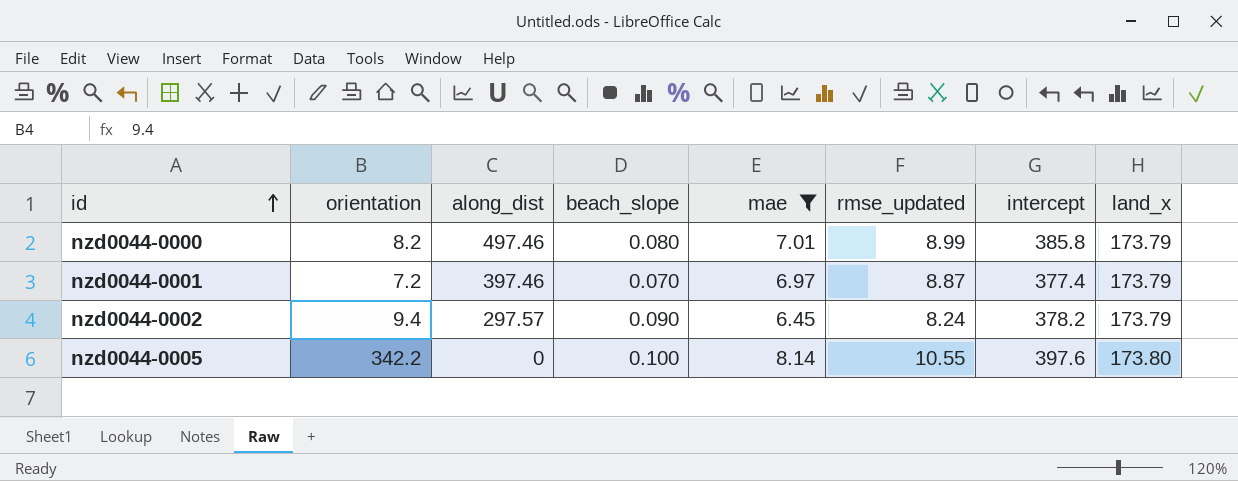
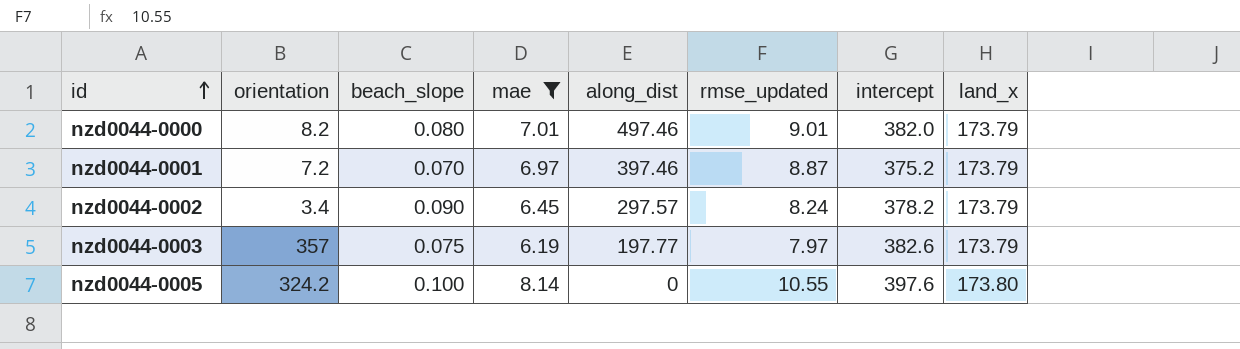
column along_dist | position: 3 -> 5
nzd0044-0000 | rmse_updated: 8.99 -> 9.01
nzd0044-0000 | intercept: 385.8 -> 382.0
nzd0044-0001 | intercept: 377.4 -> 375.2
nzd0044-0002 | orientation: 9.4 -> 3.4
row nzd0044-0003: none -> 357 | 0.075 | 6.19 | 197.77 | 7.97 | 382.6 | 173.79
nzd0044-0005 | orientation: 342.2 -> 324.2

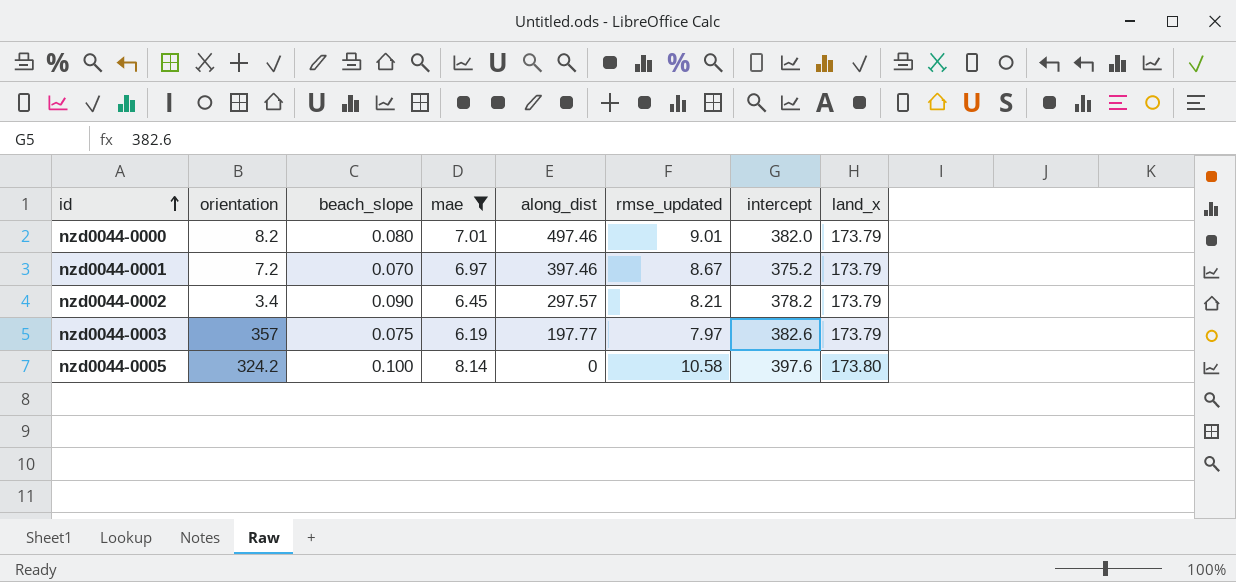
nzd0044-0001 | rmse_updated: 8.87 -> 8.67
nzd0044-0002 | rmse_updated: 8.24 -> 8.21
nzd0044-0005 | rmse_updated: 10.55 -> 10.58

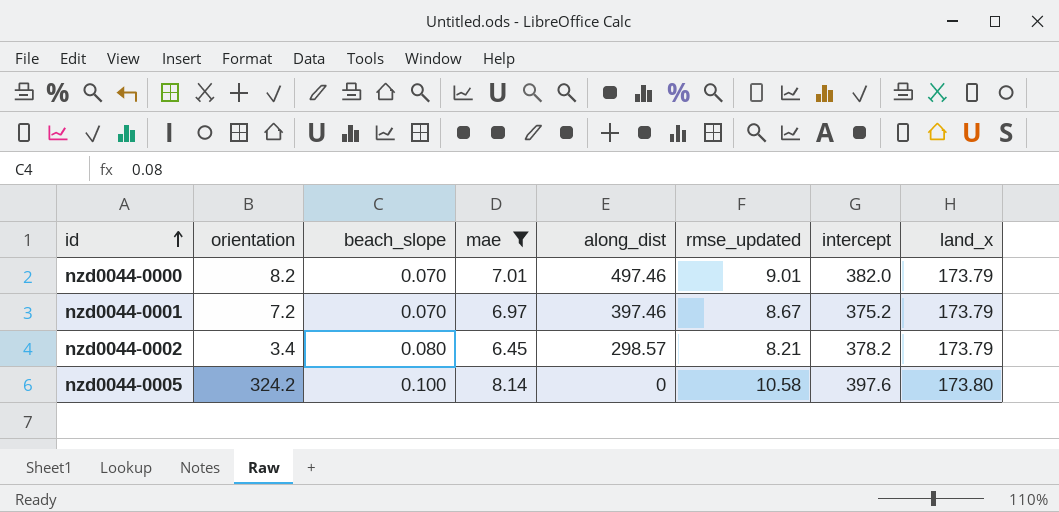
row nzd0044-0003: 357 | 0.075 | 6.19 | 197.77 | 7.97 | 382.6 | 173.79 -> none
nzd0044-0000 | beach_slope: 0.080 -> 0.070
nzd0044-0002 | beach_slope: 0.090 -> 0.080
nzd0044-0002 | along_dist: 297.57 -> 298.57

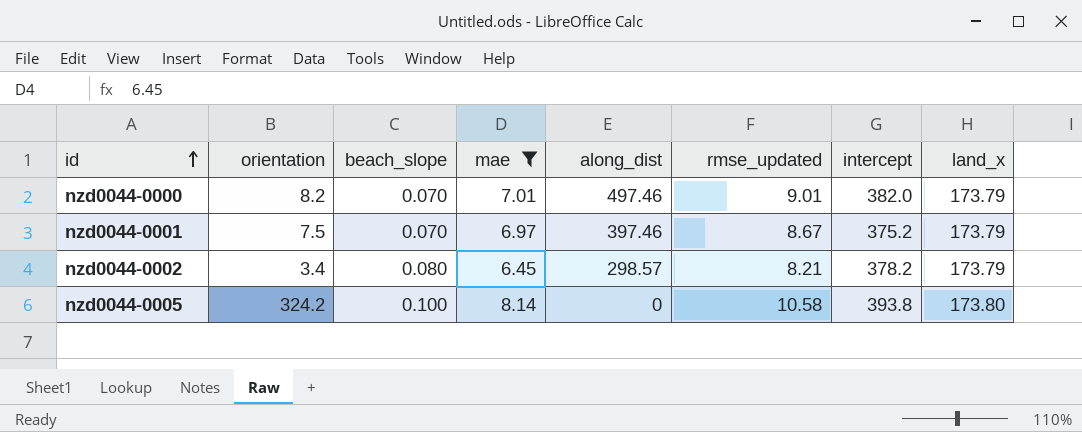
nzd0044-0001 | orientation: 7.2 -> 7.5
nzd0044-0005 | intercept: 397.6 -> 393.8

